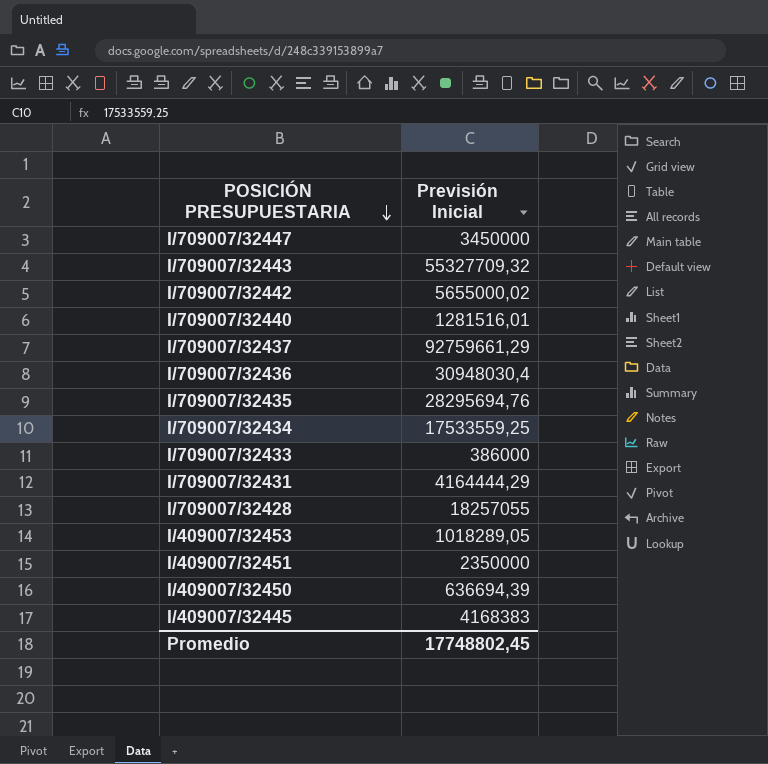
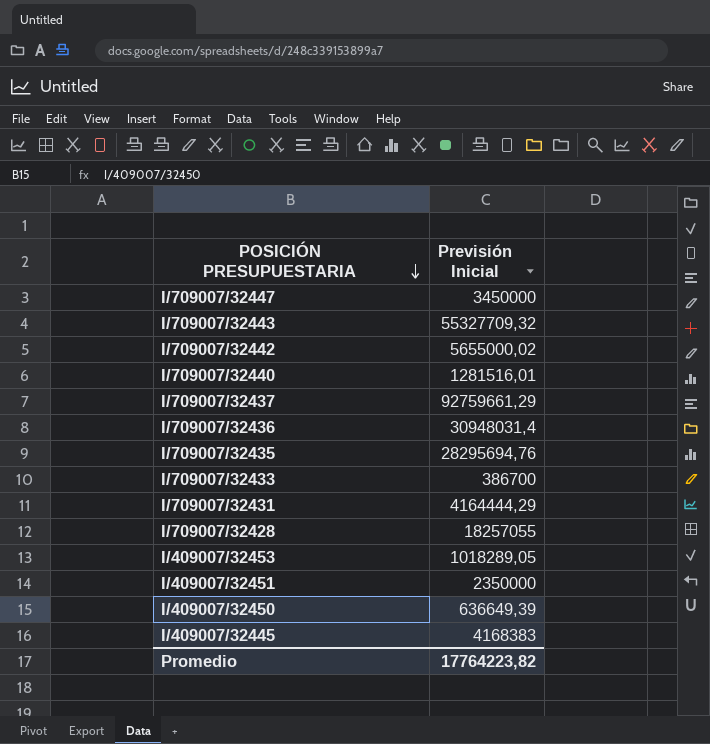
row I/709007/32434: 17533559,25 -> none
I/709007/32436 | Previsión Inicial: 30948030,4 -> 30948031,4
I/709007/32433 | Previsión Inicial: 386000 -> 386700
I/409007/32450 | Previsión Inicial: 636694,39 -> 636649,39
Promedio | Previsión Inicial: 17748802,45 -> 17764223,82

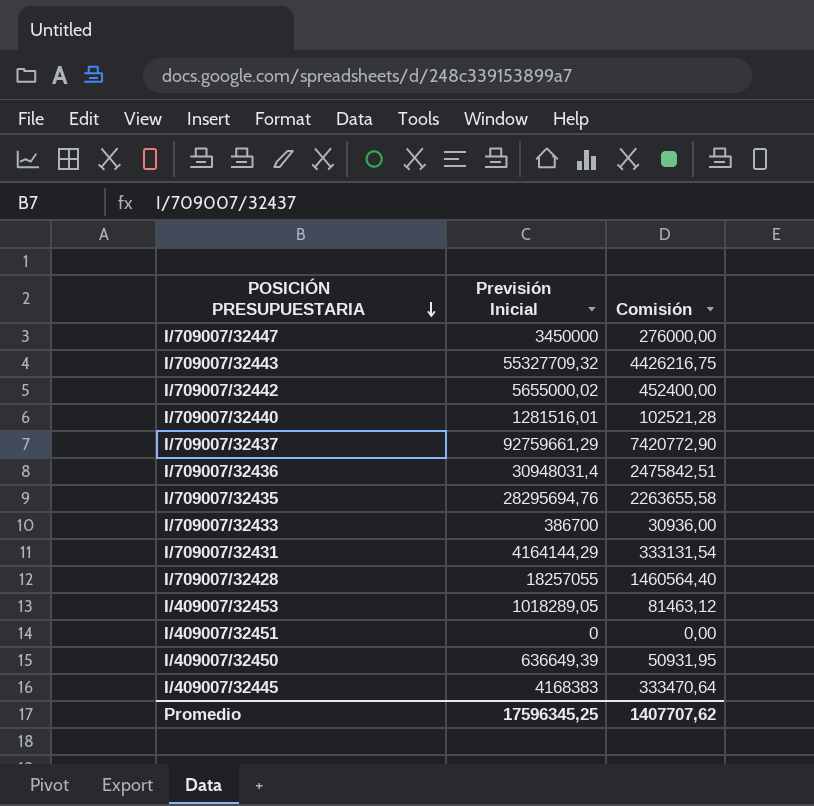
column Comisión | formula: none -> [Previsión Inicial] * 0,08
I/709007/32431 | Previsión Inicial: 4164444,29 -> 4164144,29
I/409007/32451 | Previsión Inicial: 2350000 -> 0
Promedio | Previsión Inicial: 17764223,82 -> 17596345,25

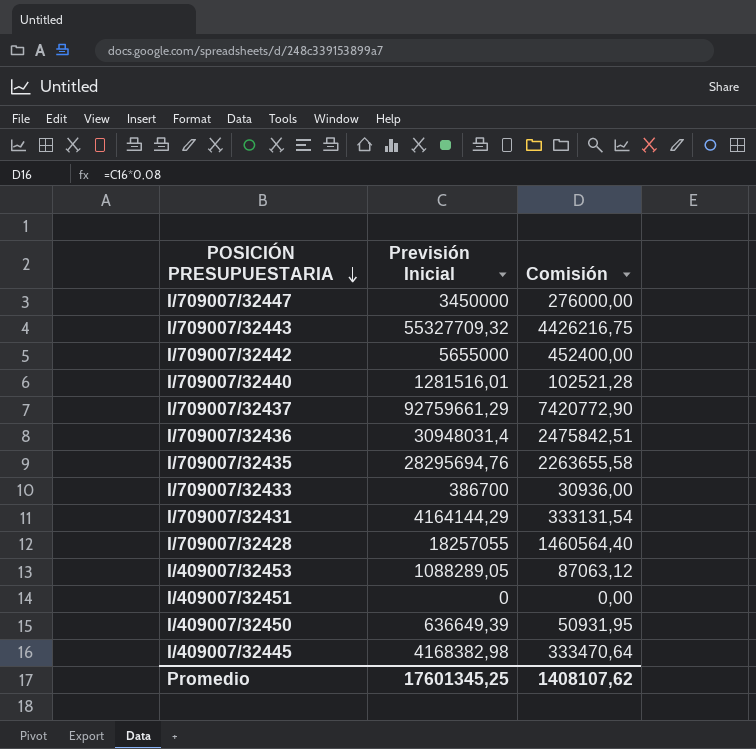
I/709007/32442 | Previsión Inicial: 5655000,02 -> 5655000
I/409007/32453 | Previsión Inicial: 1018289,05 -> 1088289,05
I/409007/32453 | Comisión: 81463,12 -> 87063,12
I/409007/32445 | Previsión Inicial: 4168383 -> 4168382,98
Promedio | Previsión Inicial: 17596345,25 -> 17601345,25
Promedio | Comisión: 1407707,62 -> 1408107,62

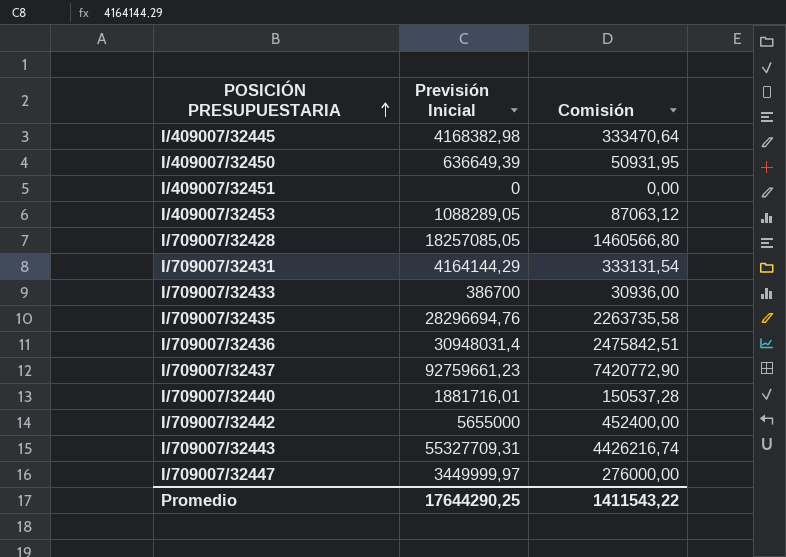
row order: POSICIÓN PRESUPUESTARIA descending -> POSICIÓN PRESUPUESTARIA ascending
I/709007/32428 | Previsión Inicial: 18257055 -> 18257085,05
I/709007/32428 | Comisión: 1460564,40 -> 1460566,80
I/709007/32435 | Previsión Inicial: 28295694,76 -> 28296694,76
I/709007/32435 | Comisión: 2263655,58 -> 2263735,58
I/709007/32437 | Previsión Inicial: 92759661,29 -> 92759661,23
I/709007/32440 | Previsión Inicial: 1281516,01 -> 1881716,01
I/709007/32440 | Comisión: 102521,28 -> 150537,28
I/709007/32443 | Previsión Inicial: 55327709,32 -> 55327709,31
I/709007/32443 | Comisión: 4426216,75 -> 4426216,74
I/709007/32447 | Previsión Inicial: 3450000 -> 3449999,97
Promedio | Previsión Inicial: 17601345,25 -> 17644290,25
Promedio | Comisión: 1408107,62 -> 1411543,22

